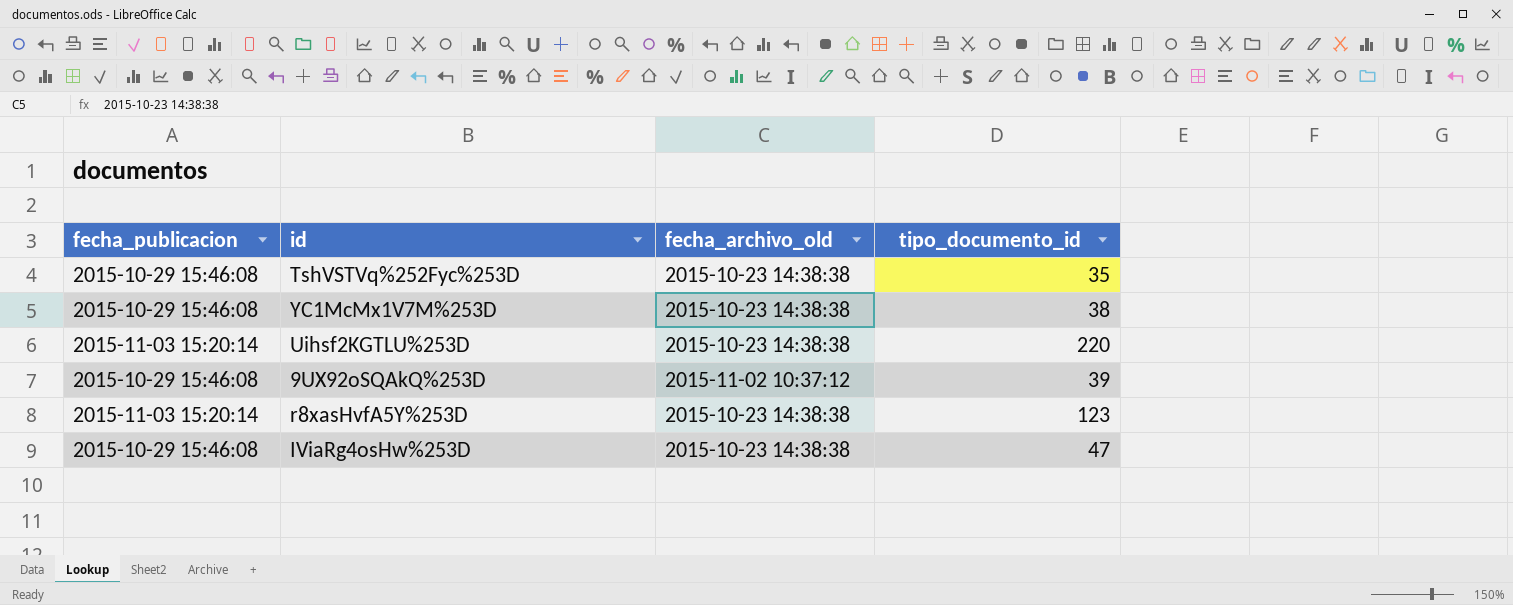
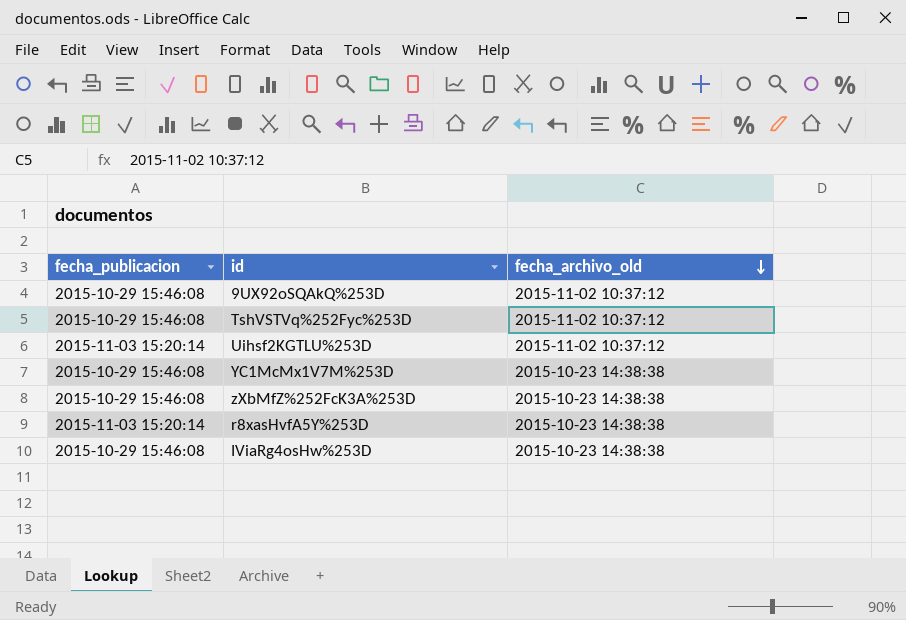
row order: none -> fecha_archivo_old descending
column tipo_documento_id | position: 4 -> none
TshVSTVq%252Fyc%253D | fecha_archivo_old: 2015-10-23 14:38:38 -> 2015-11-02 10:37:12
Uihsf2KGTLU%253D | fecha_archivo_old: 2015-10-23 14:38:38 -> 2015-11-02 10:37:12
row zXbMfZ%252FcK3A%253D: none -> 2015-10-29 15:46:08 | 2015-10-23 14:38:38

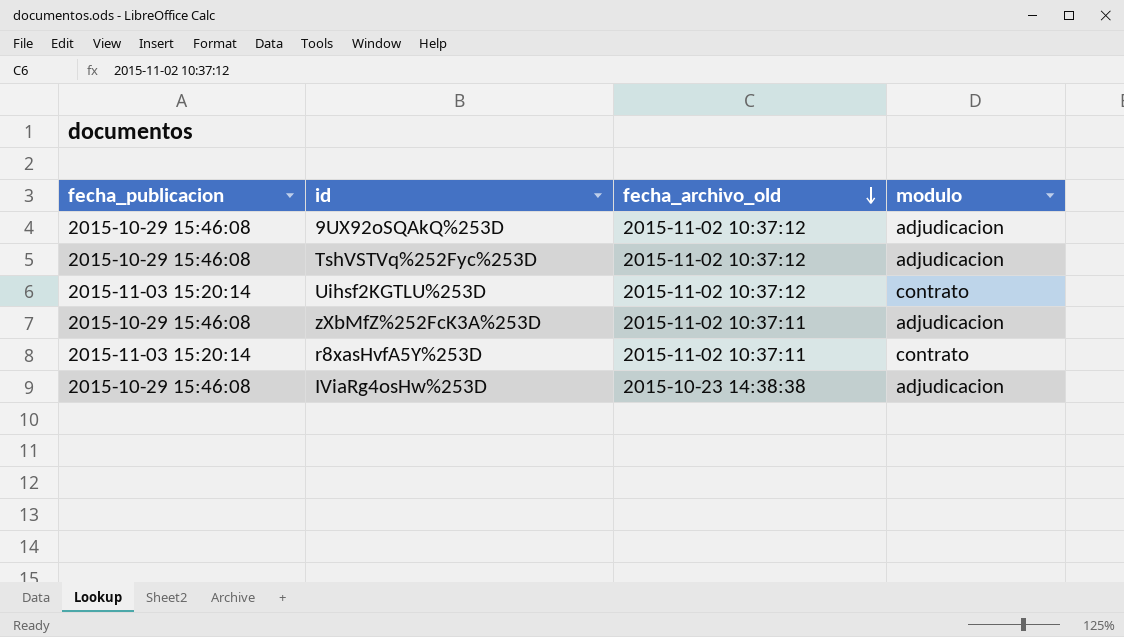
column modulo | position: none -> 4
row YC1McMx1V7M%253D: 2015-10-29 15:46:08 | 2015-10-23 14:38:38 -> none
zXbMfZ%252FcK3A%253D | fecha_archivo_old: 2015-10-23 14:38:38 -> 2015-11-02 10:37:11
r8xasHvfA5Y%253D | fecha_archivo_old: 2015-10-23 14:38:38 -> 2015-11-02 10:37:11

